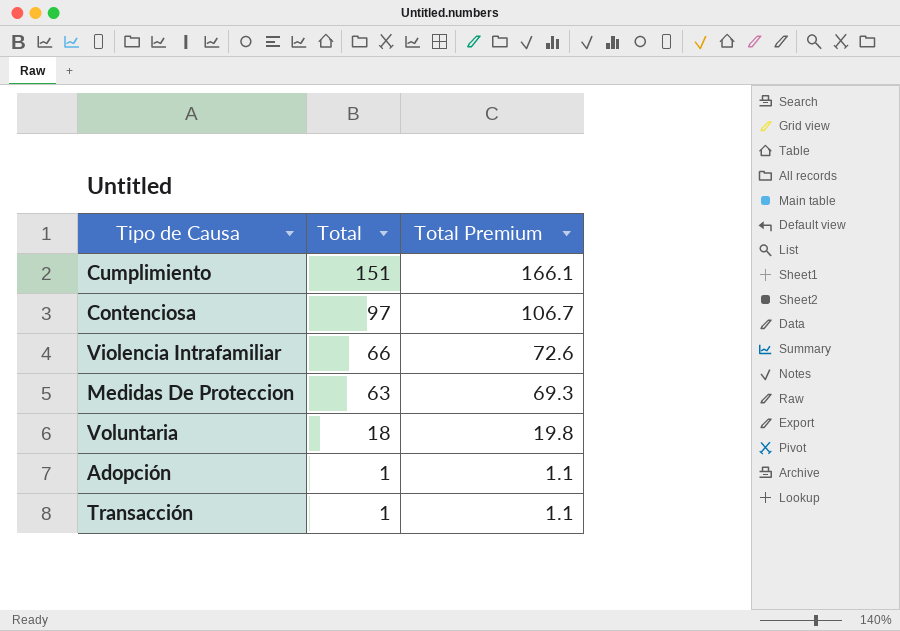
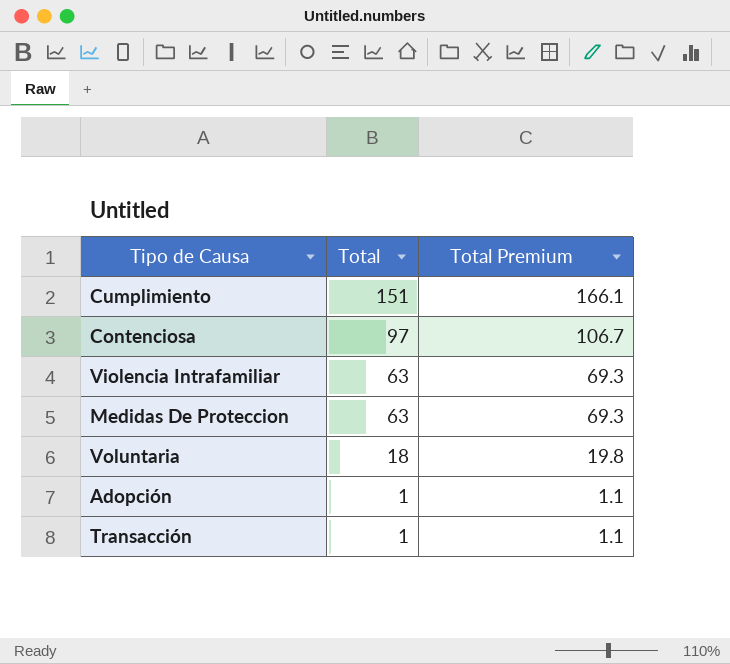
Violencia Intrafamiliar | Total: 66 -> 63
Violencia Intrafamiliar | Total Premium: 72.6 -> 69.3

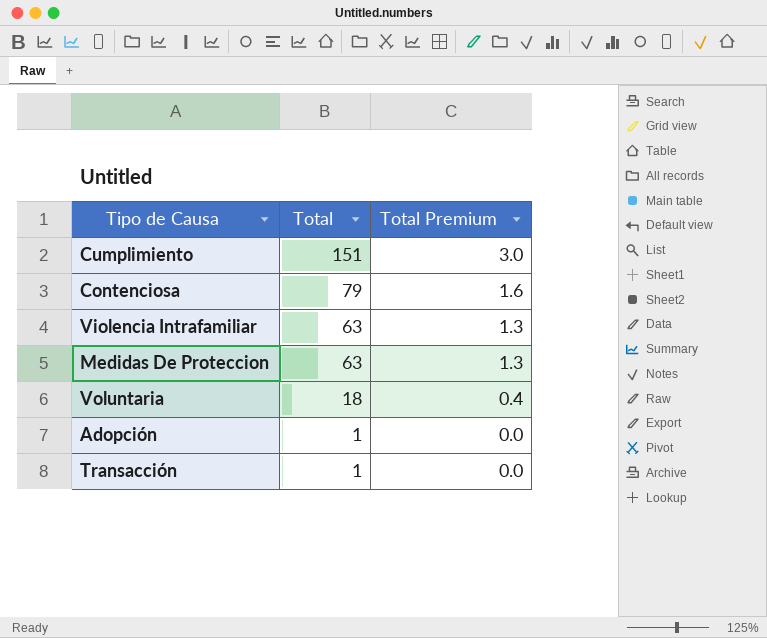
column Total Premium | formula: [Total] * 1.1 -> [Total] * 0.02
Contenciosa | Total: 97 -> 79

